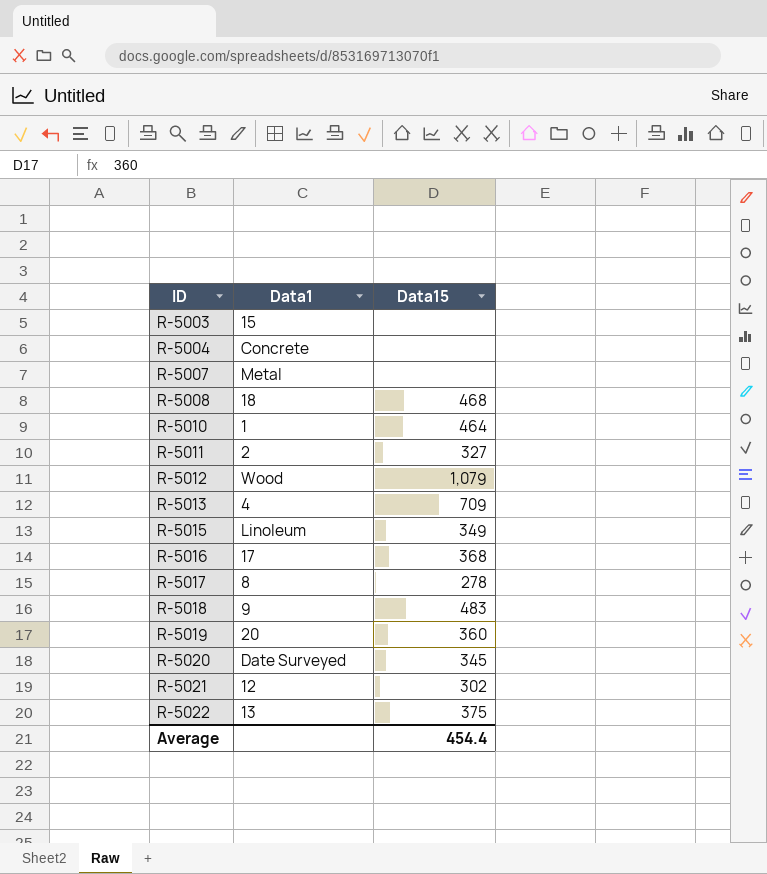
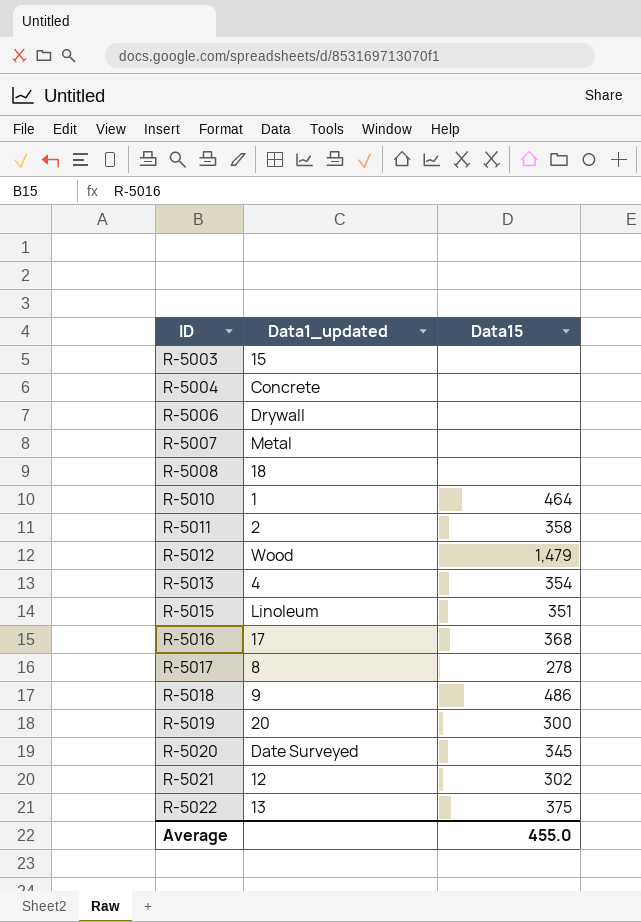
column name: Data1 -> Data1_updated
row R-5006: none -> Drywall | none
R-5008 | Data15: 468 -> none
R-5011 | Data15: 327 -> 358
R-5012 | Data15: 1,079 -> 1,479
R-5013 | Data15: 709 -> 354
R-5015 | Data15: 349 -> 351
R-5018 | Data15: 483 -> 486
R-5019 | Data15: 360 -> 300
Average | Data15: 454.4 -> 455.0

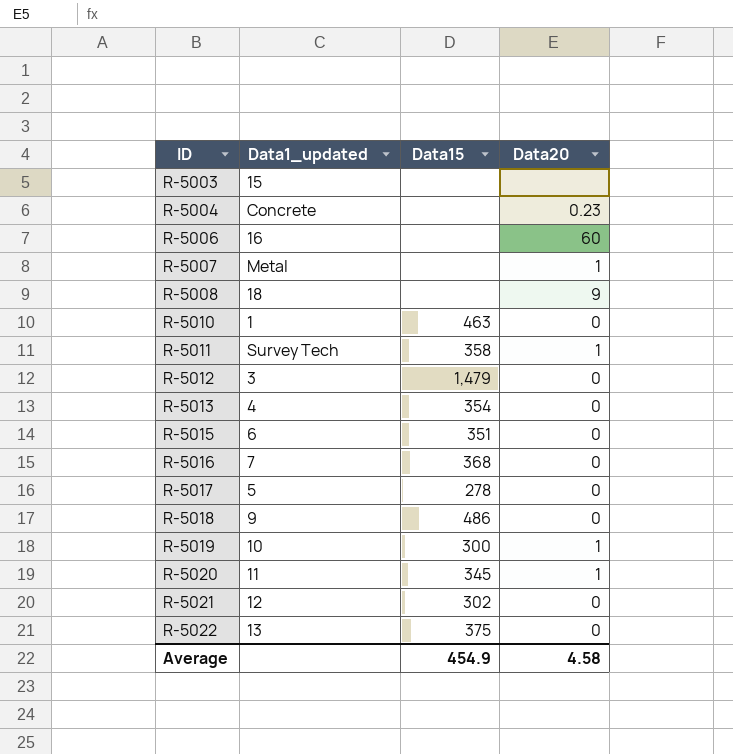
column Data20 | position: none -> 4
R-5006 | Data1_updated: Drywall -> 16
R-5010 | Data15: 464 -> 463
R-5011 | Data1_updated: 2 -> Survey Tech
R-5012 | Data1_updated: Wood -> 3
R-5015 | Data1_updated: Linoleum -> 6
R-5016 | Data1_updated: 17 -> 7
R-5017 | Data1_updated: 8 -> 5
R-5019 | Data1_updated: 20 -> 10
R-5020 | Data1_updated: Date Surveyed -> 11
Average | Data15: 455.0 -> 454.9

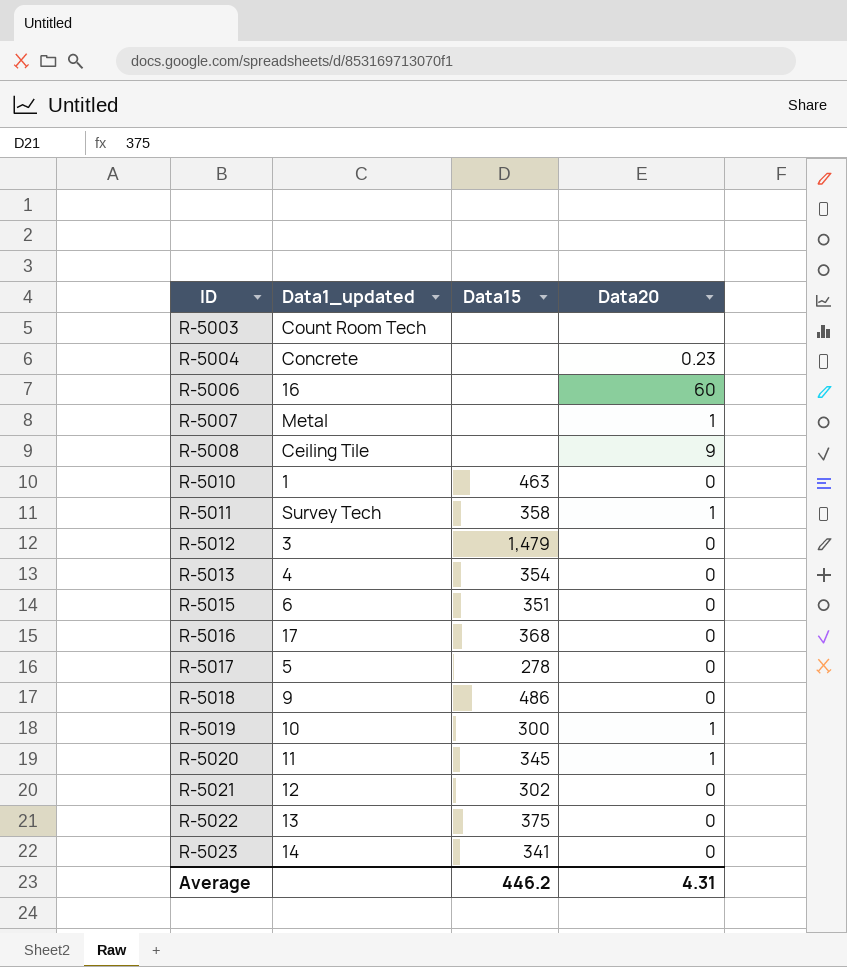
R-5003 | Data1_updated: 15 -> Count Room Tech
R-5008 | Data1_updated: 18 -> Ceiling Tile
R-5016 | Data1_updated: 7 -> 17
row R-5023: none -> 14 | 341 | 0
Average | Data15: 454.9 -> 446.2
Average | Data20: 4.58 -> 4.31

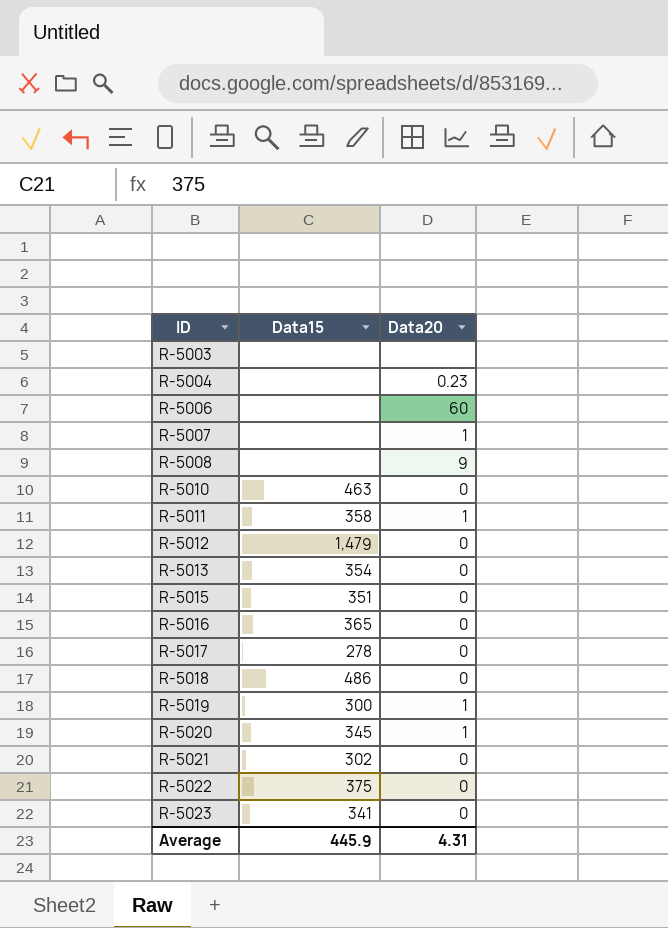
column Data1_updated | position: 2 -> none
R-5016 | Data15: 368 -> 365
Average | Data15: 446.2 -> 445.9

